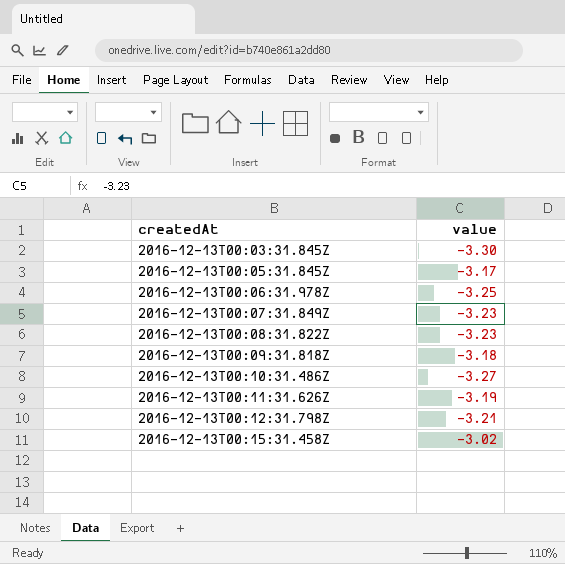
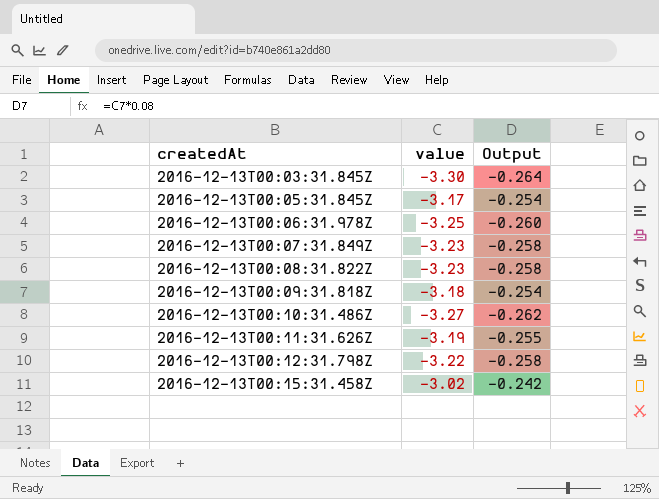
column Output | formula: none -> [value] * 0.08
2016-12-13T00:12:31.798Z | value: -3.21 -> -3.22

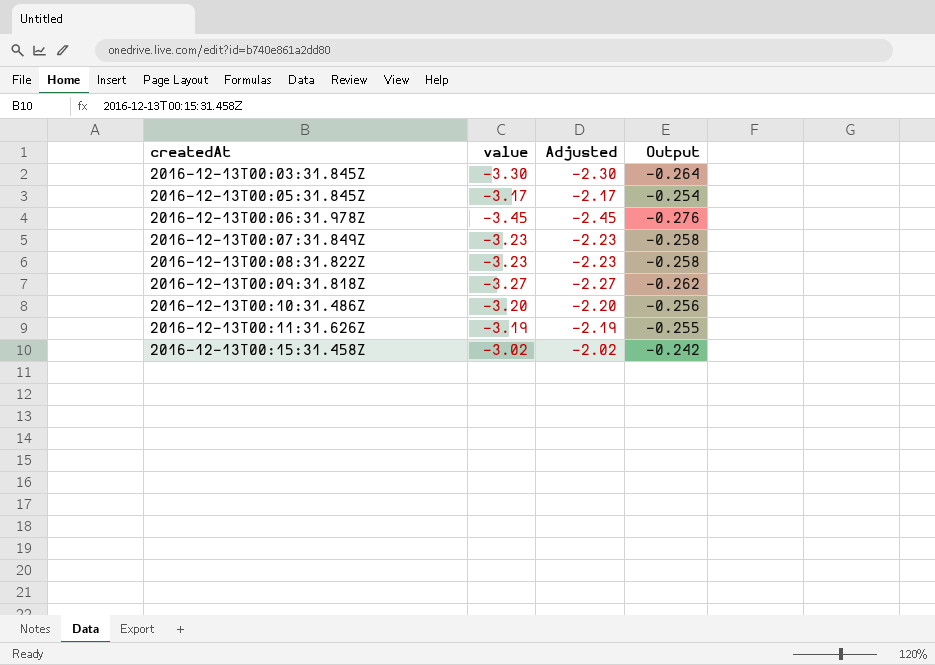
column Adjusted | formula: none -> [value] + 1
row 2016-12-13T00:12:31.798Z: -3.22 | -0.258 -> none
2016-12-13T00:06:31.978Z | value: -3.25 -> -3.45
2016-12-13T00:06:31.978Z | Output: -0.260 -> -0.276
2016-12-13T00:09:31.818Z | value: -3.18 -> -3.27
2016-12-13T00:09:31.818Z | Output: -0.254 -> -0.262
2016-12-13T00:10:31.486Z | value: -3.27 -> -3.20
2016-12-13T00:10:31.486Z | Output: -0.262 -> -0.256

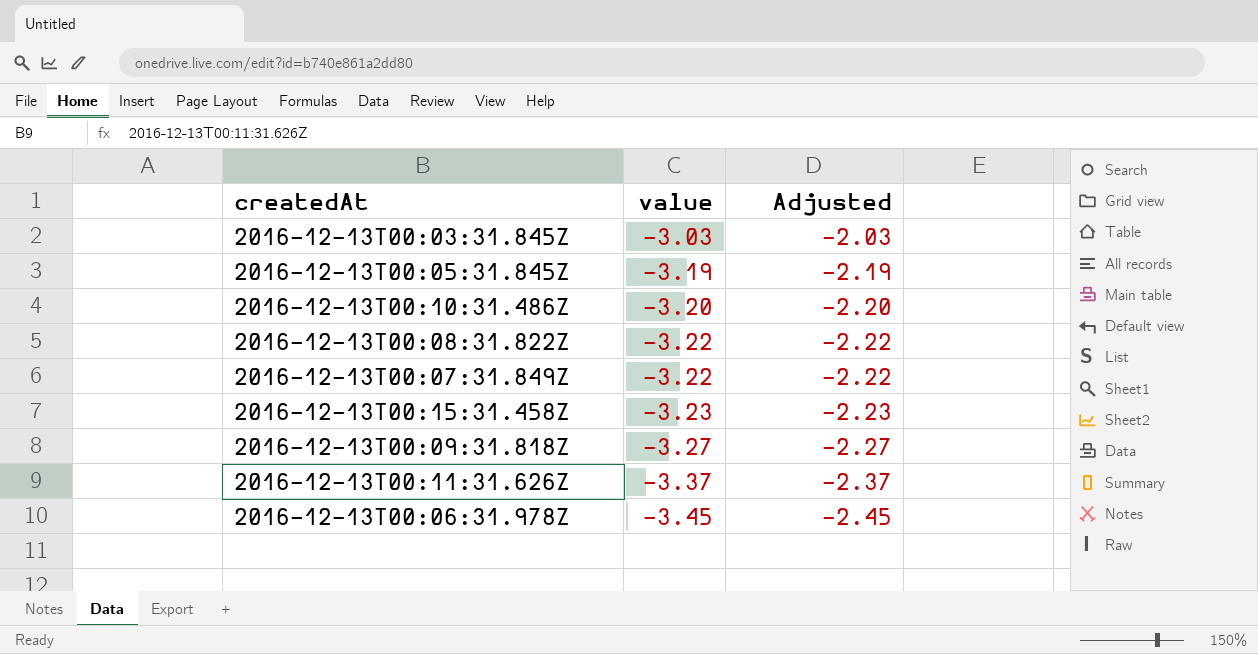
row order: createdAt ascending -> value descending
column Output | formula: [value] * 0.08 -> none
2016-12-13T00:03:31.845Z | value: -3.30 -> -3.03
2016-12-13T00:03:31.845Z | Adjusted: -2.30 -> -2.03
2016-12-13T00:05:31.845Z | value: -3.17 -> -3.19
2016-12-13T00:05:31.845Z | Adjusted: -2.17 -> -2.19
2016-12-13T00:08:31.822Z | value: -3.23 -> -3.22
2016-12-13T00:08:31.822Z | Adjusted: -2.23 -> -2.22
2016-12-13T00:07:31.849Z | value: -3.23 -> -3.22
2016-12-13T00:07:31.849Z | Adjusted: -2.23 -> -2.22
2016-12-13T00:15:31.458Z | value: -3.02 -> -3.23
2016-12-13T00:15:31.458Z | Adjusted: -2.02 -> -2.23
2016-12-13T00:11:31.626Z | value: -3.19 -> -3.37
2016-12-13T00:11:31.626Z | Adjusted: -2.19 -> -2.37

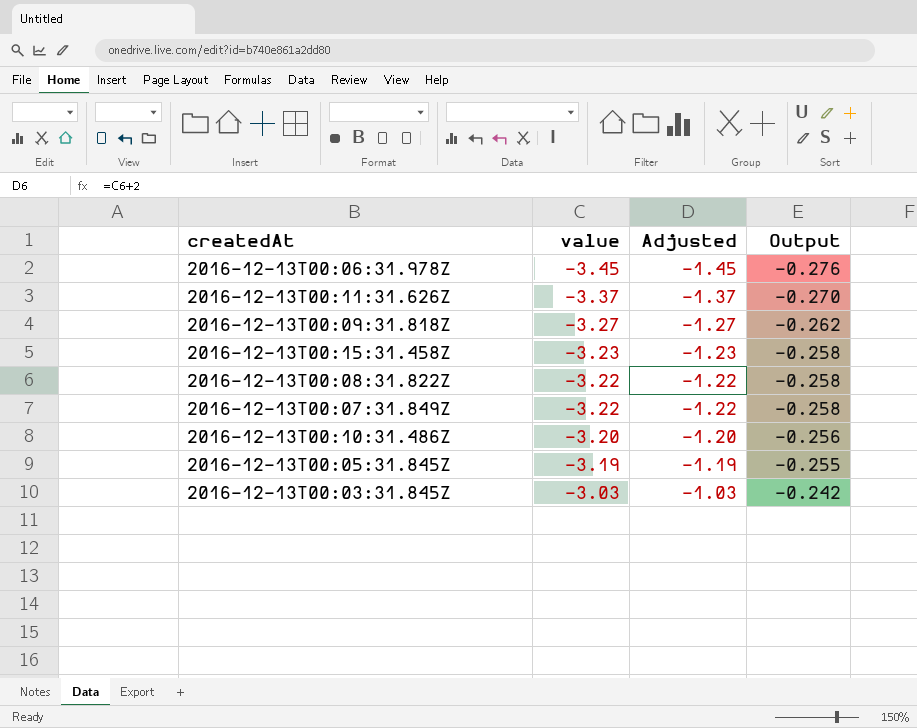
row order: value descending -> value ascending
column Adjusted | formula: [value] + 1 -> [value] + 2
column Output | formula: none -> [value] * 0.08

